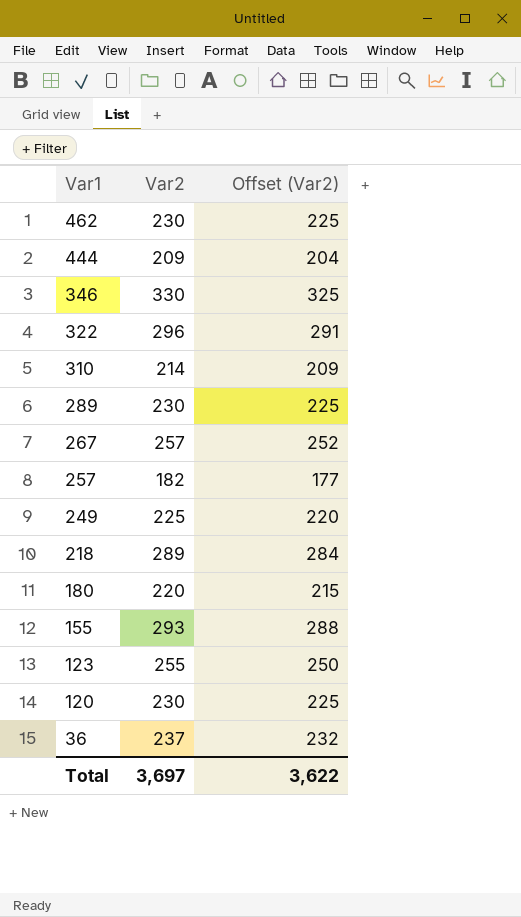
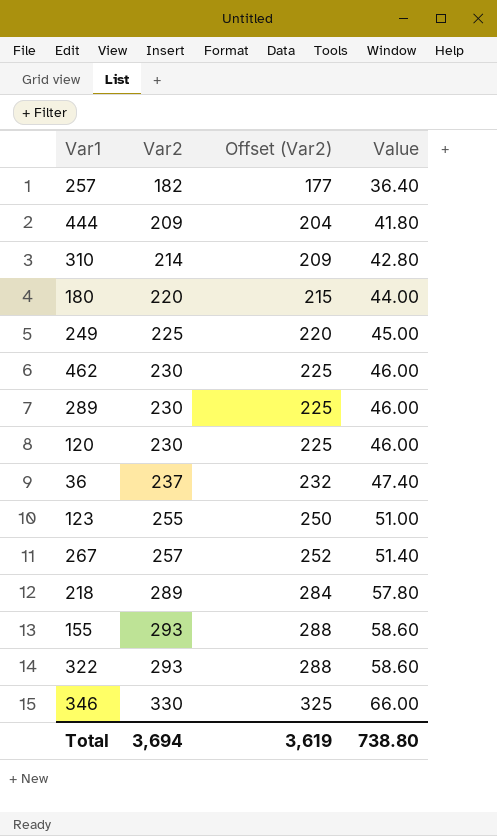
row order: Var1 descending -> Var2 ascending
column Value | formula: none -> [Var2] * 0.2
322 | Var2: 296 -> 293
322 | Offset (Var2): 291 -> 288
Total | Var2: 3,697 -> 3,694
Total | Offset (Var2): 3,622 -> 3,619

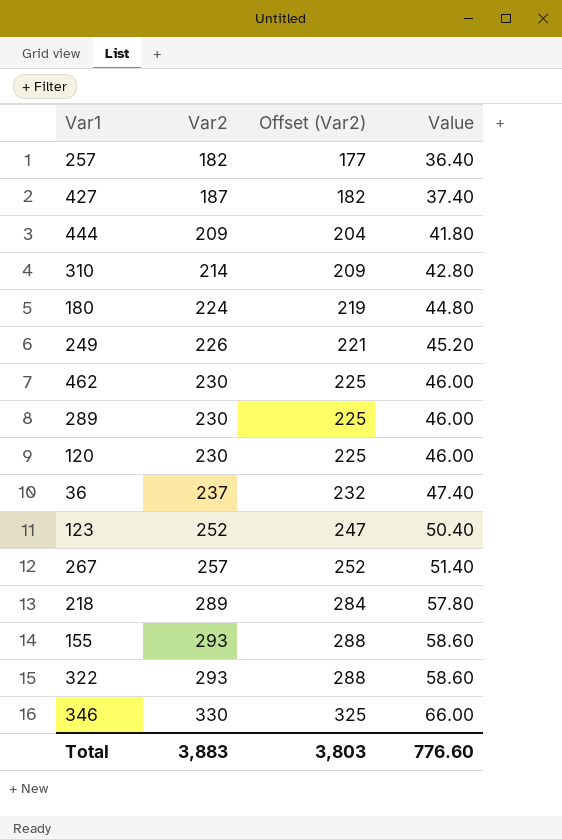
row 427: none -> 187 | 182 | 37.40
180 | Var2: 220 -> 224
180 | Offset (Var2): 215 -> 219
180 | Value: 44.00 -> 44.80
249 | Var2: 225 -> 226
249 | Offset (Var2): 220 -> 221
249 | Value: 45.00 -> 45.20
123 | Var2: 255 -> 252
123 | Offset (Var2): 250 -> 247
123 | Value: 51.00 -> 50.40
Total | Var2: 3,694 -> 3,883
Total | Offset (Var2): 3,619 -> 3,803
Total | Value: 738.80 -> 776.60

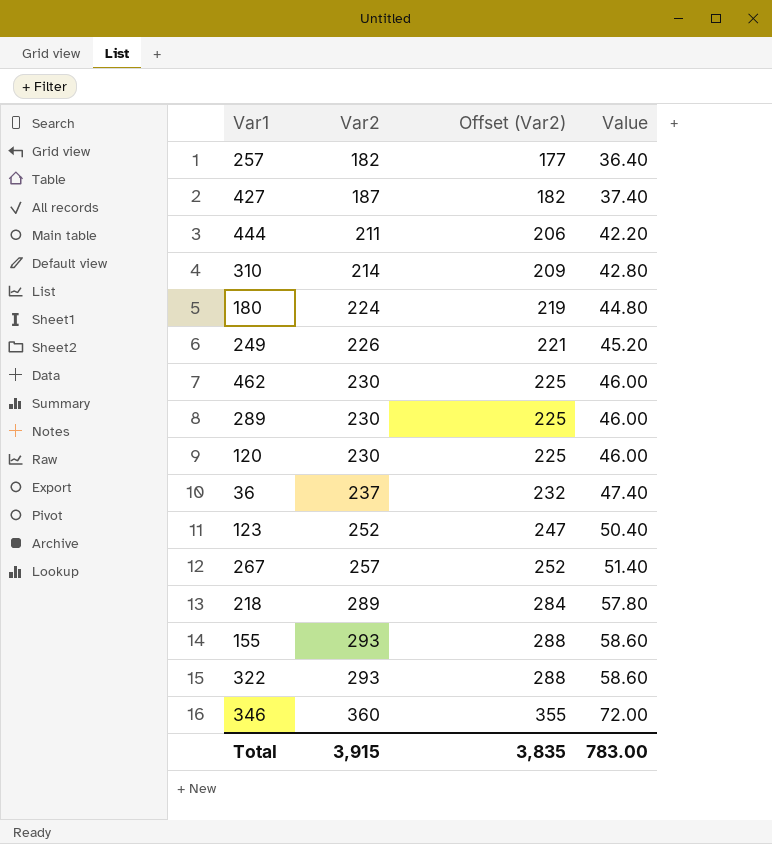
444 | Var2: 209 -> 211
444 | Offset (Var2): 204 -> 206
444 | Value: 41.80 -> 42.20
346 | Var2: 330 -> 360
346 | Offset (Var2): 325 -> 355
346 | Value: 66.00 -> 72.00
Total | Var2: 3,883 -> 3,915
Total | Offset (Var2): 3,803 -> 3,835
Total | Value: 776.60 -> 783.00

